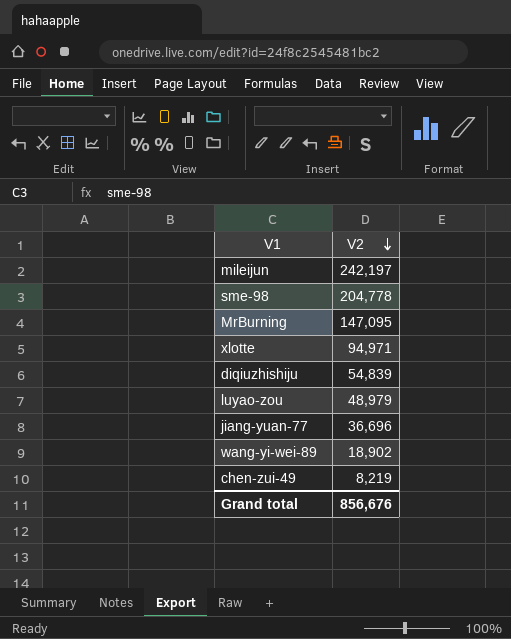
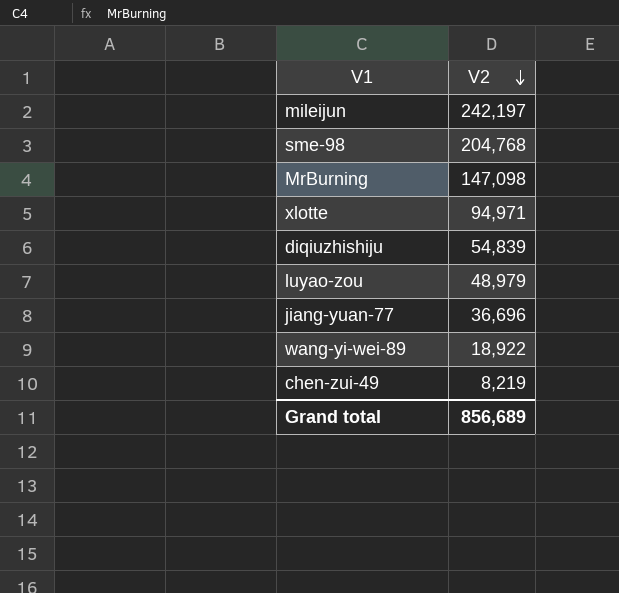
sme-98 | V2: 204,778 -> 204,768
MrBurning | V2: 147,095 -> 147,098
wang-yi-wei-89 | V2: 18,902 -> 18,922
Grand total | V2: 856,676 -> 856,689

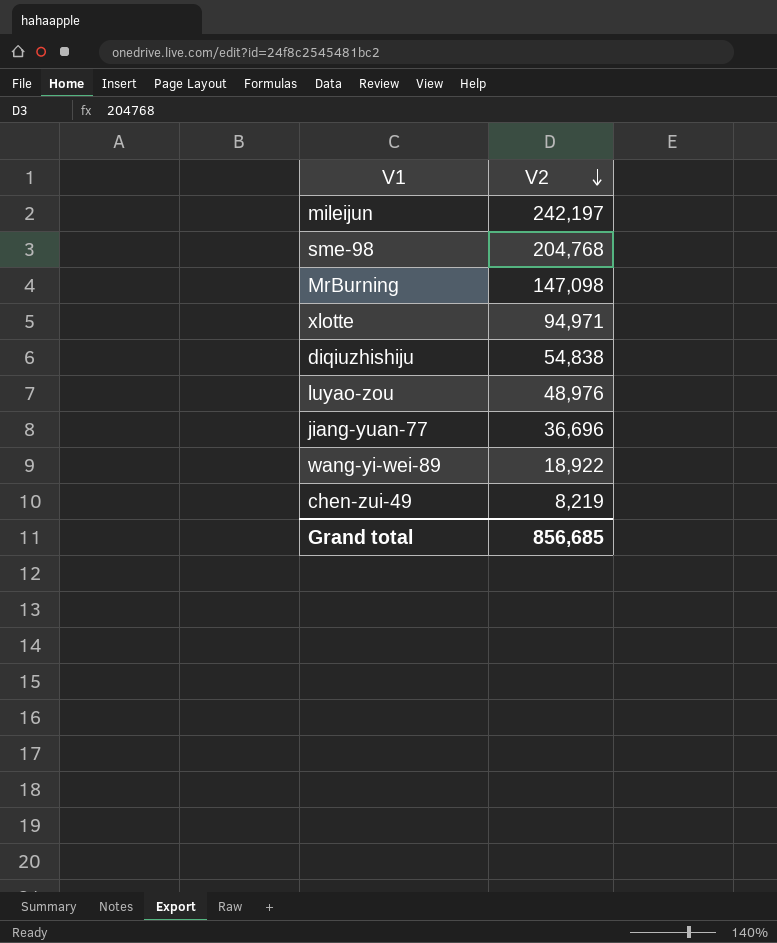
diqiuzhishiju | V2: 54,839 -> 54,838
luyao-zou | V2: 48,979 -> 48,976
Grand total | V2: 856,689 -> 856,685

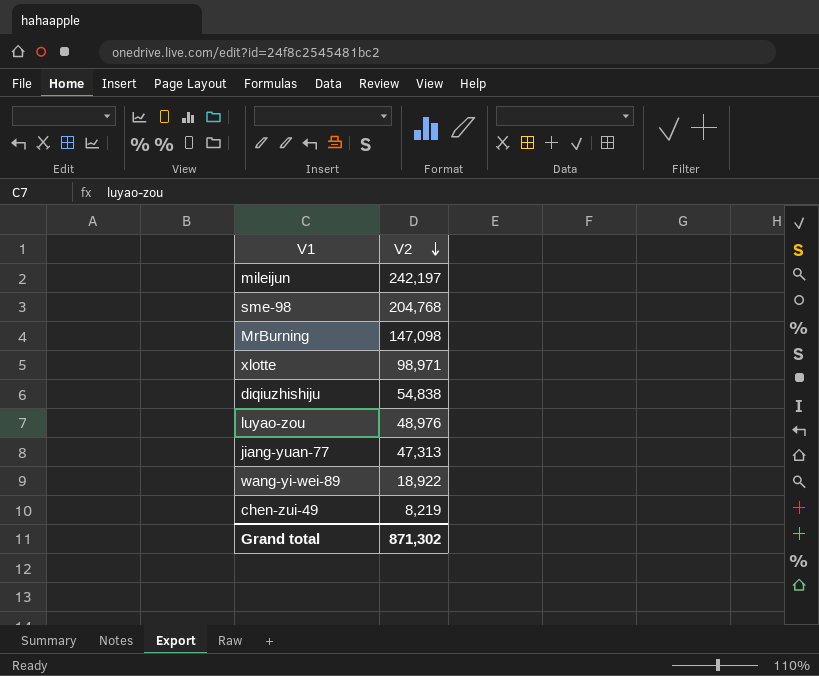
xlotte | V2: 94,971 -> 98,971
jiang-yuan-77 | V2: 36,696 -> 47,313
Grand total | V2: 856,685 -> 871,302

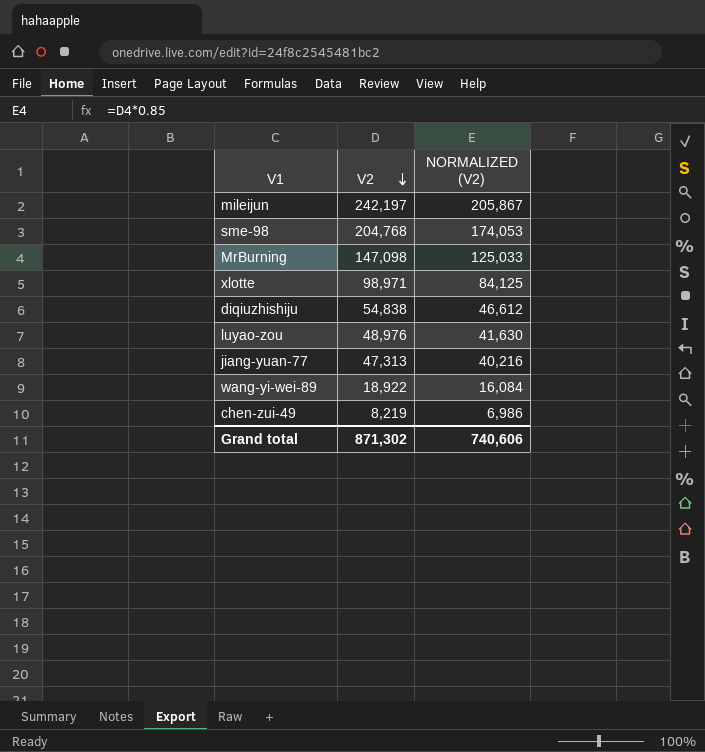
column NORMALIZED (V2) | formula: none -> [V2] * 0.85

